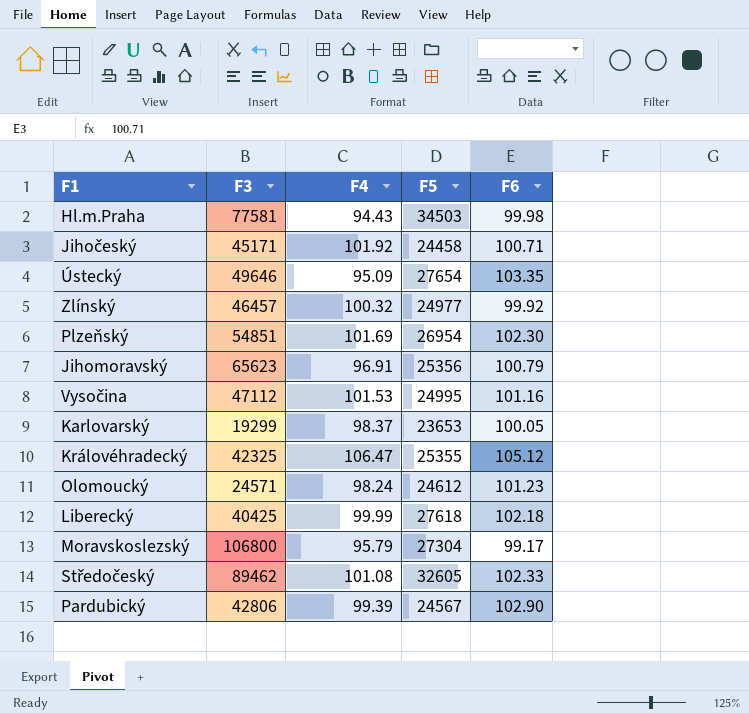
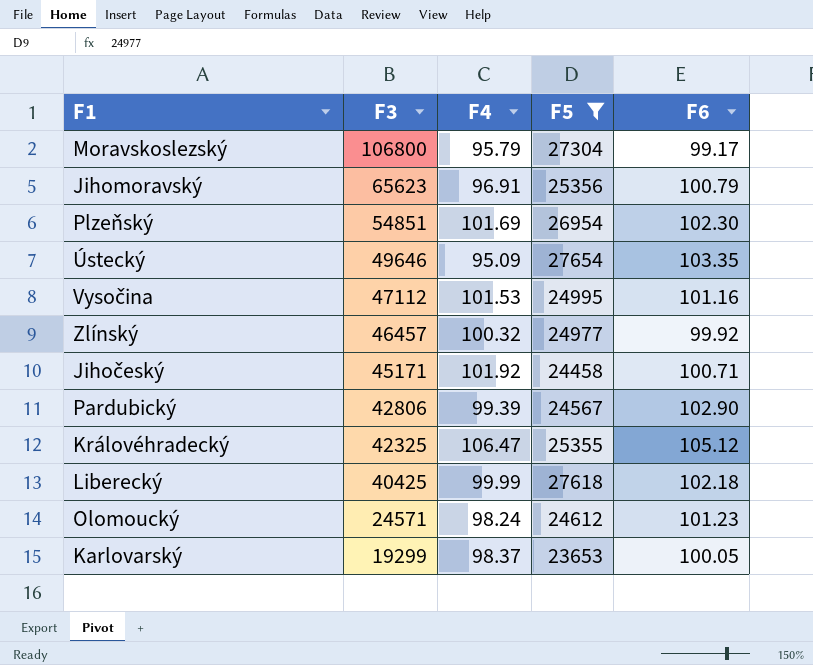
filter: none -> F5 <= 27654
row order: none -> F3 descending

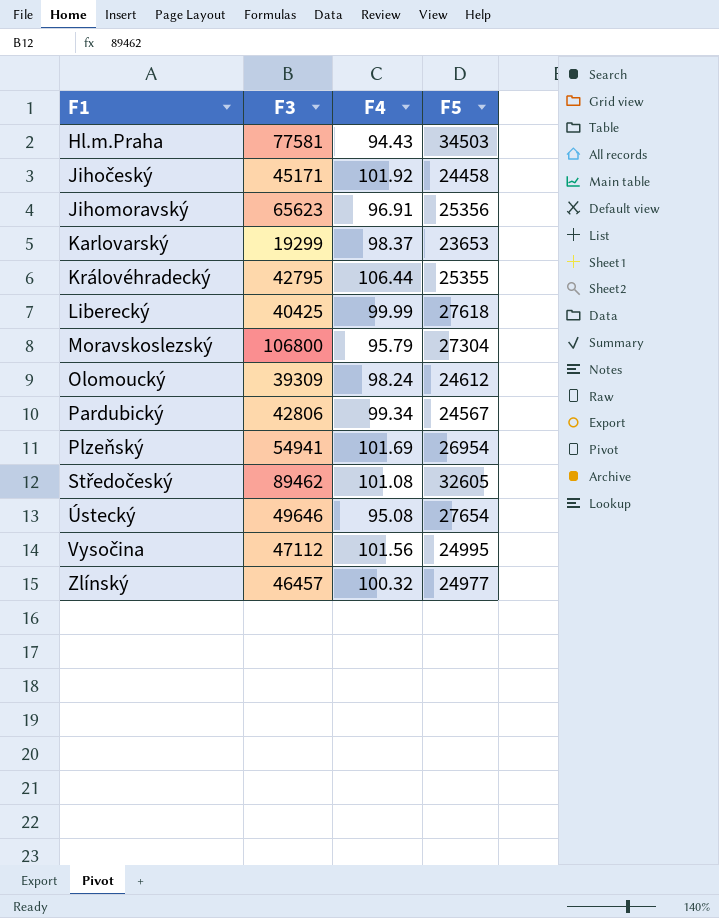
filter: F5 <= 27654 -> none
row order: F3 descending -> F1 ascending
column F6 | position: 5 -> none
Královéhradecký | F3: 42325 -> 42795
Královéhradecký | F4: 106.47 -> 106.44
Olomoucký | F3: 24571 -> 39309
Pardubický | F4: 99.39 -> 99.34
Plzeňský | F3: 54851 -> 54941
Ústecký | F4: 95.09 -> 95.08
Vysočina | F4: 101.53 -> 101.56

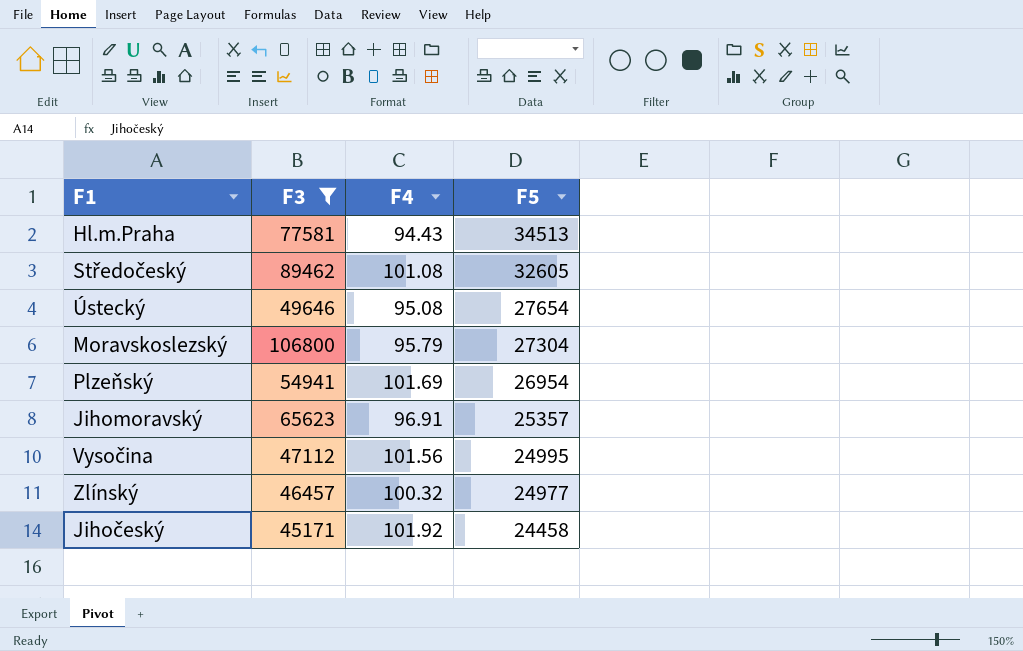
filter: none -> F3 >= 45171
row order: F1 ascending -> F5 descending
Hl.m.Praha | F5: 34503 -> 34513
Jihomoravský | F5: 25356 -> 25357

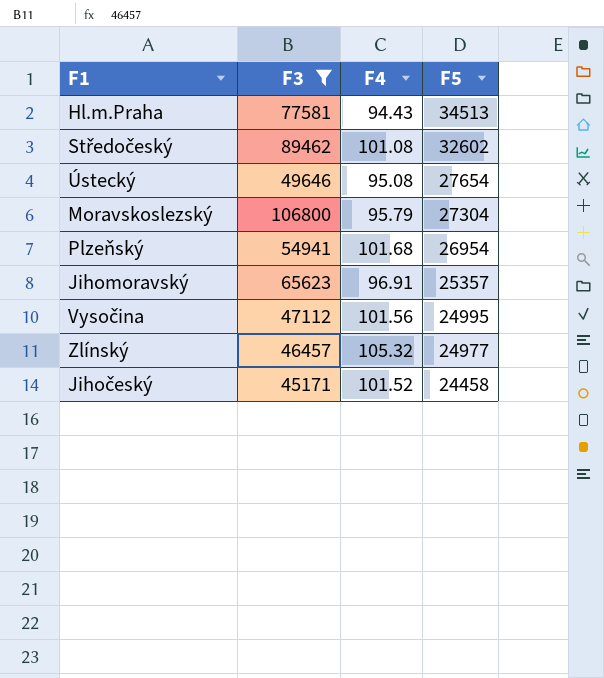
Středočeský | F5: 32605 -> 32602
Plzeňský | F4: 101.69 -> 101.68
Zlínský | F4: 100.32 -> 105.32
Jihočeský | F4: 101.92 -> 101.52

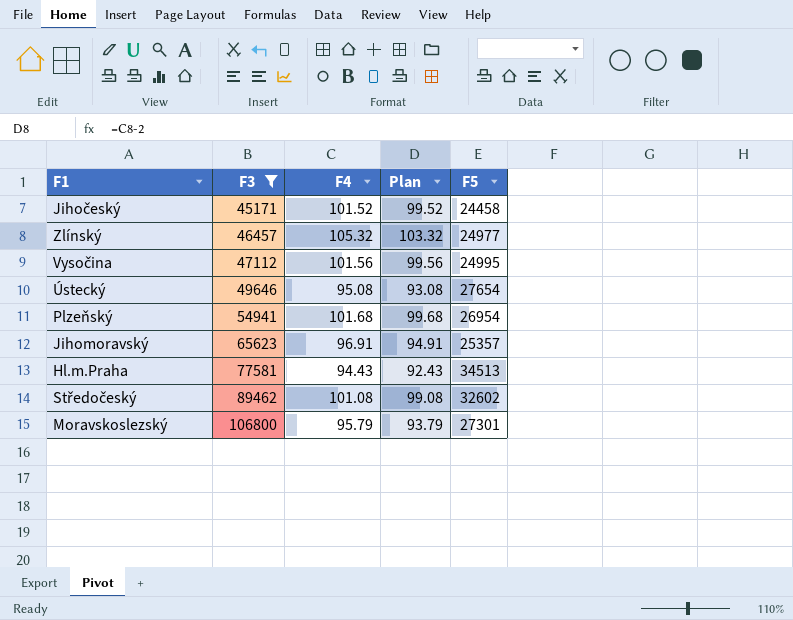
row order: F5 descending -> F3 ascending
column Plan | formula: none -> [F4] - 2
Moravskoslezský | F5: 27304 -> 27301

